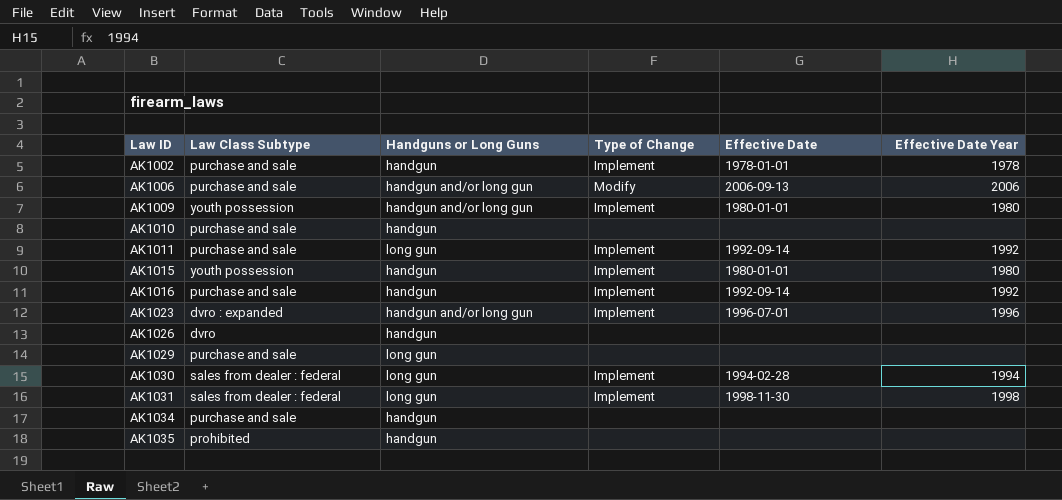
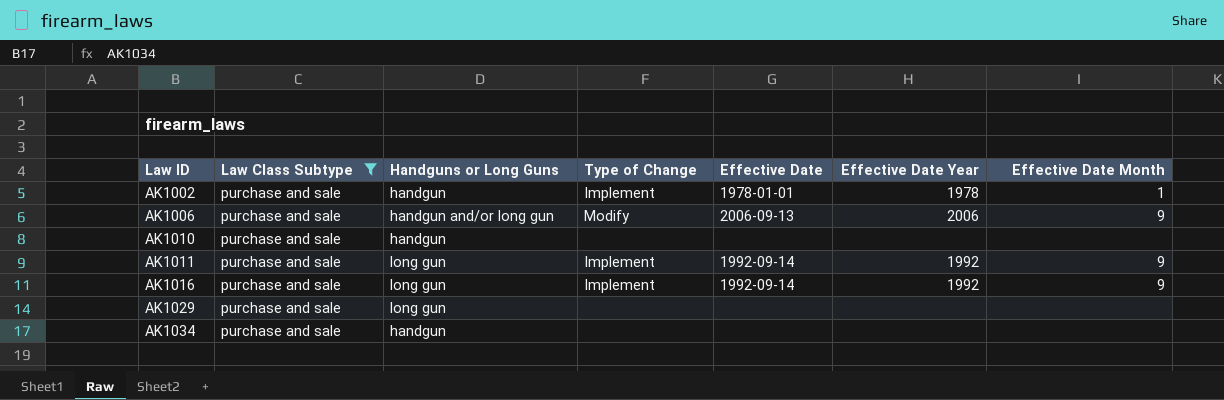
filter: none -> Law Class Subtype = purchase and sale
column Effective Date Month | position: none -> 7
AK1016 | Handguns or Long Guns: handgun -> long gun

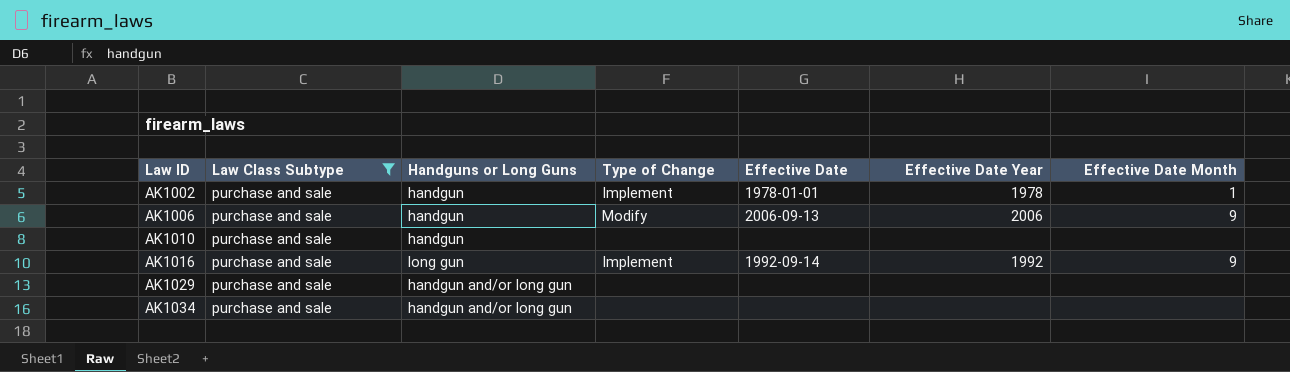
row AK1011: purchase and sale | long gun | Implement | 1992-09-14 | 1992 | 9 -> none
AK1006 | Handguns or Long Guns: handgun and/or long gun -> handgun
AK1029 | Handguns or Long Guns: long gun -> handgun and/or long gun
AK1034 | Handguns or Long Guns: handgun -> handgun and/or long gun

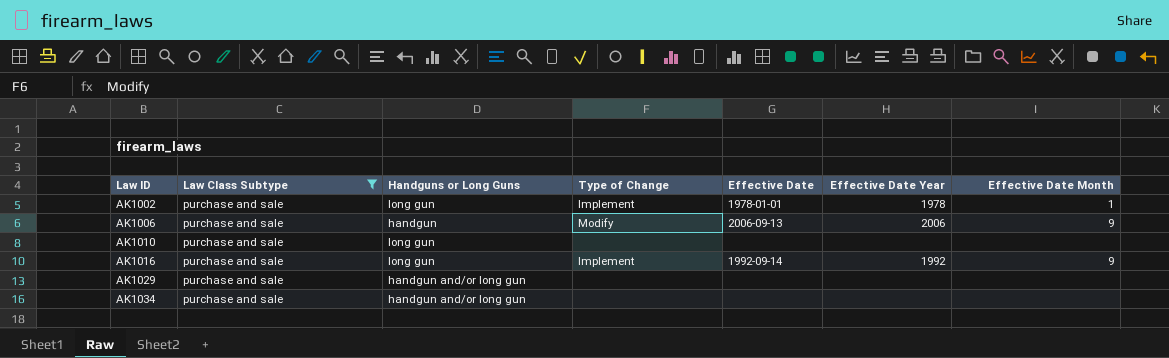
AK1002 | Handguns or Long Guns: handgun -> long gun
AK1010 | Handguns or Long Guns: handgun -> long gun

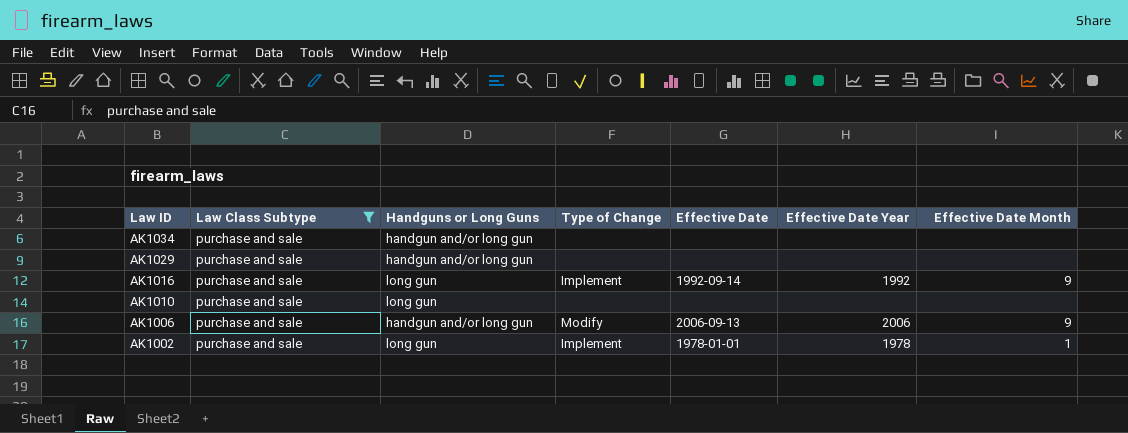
row order: Law ID ascending -> Law ID descending
AK1006 | Handguns or Long Guns: handgun -> handgun and/or long gun

